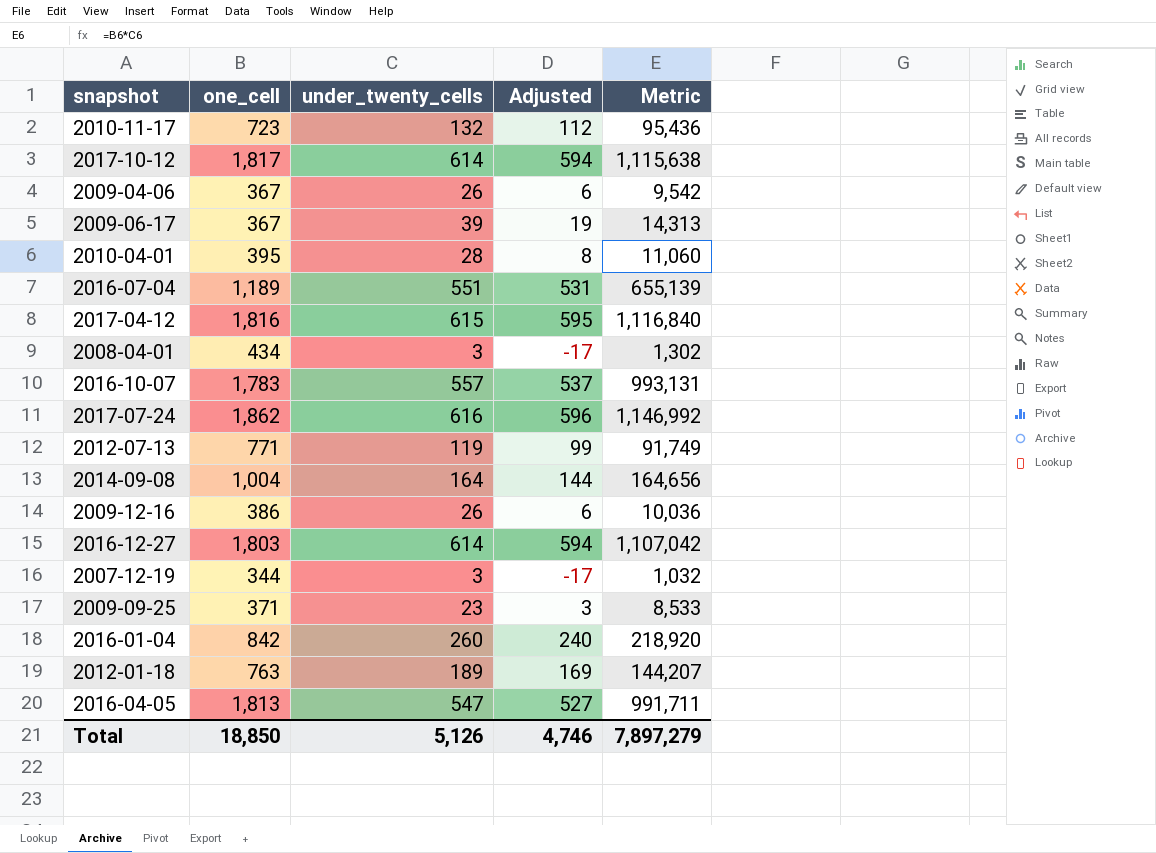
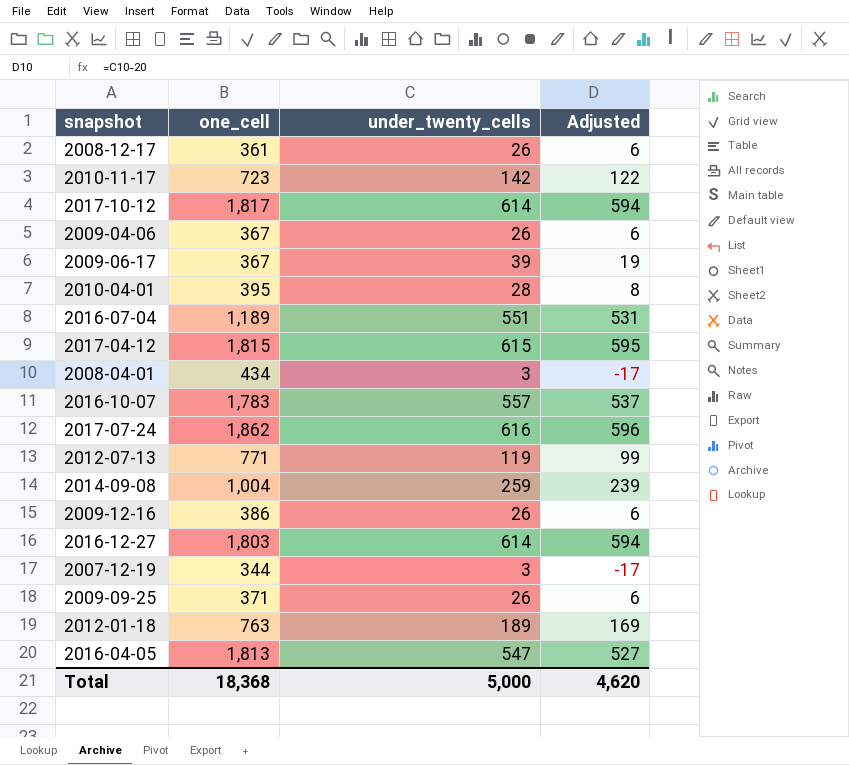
column Metric | formula: [one_cell] * [under_twenty_cells] -> none
row 2016-01-04: 842 | 260 | 240 | 218,920 -> none
row 2008-12-17: none -> 361 | 26 | 6
2010-11-17 | under_twenty_cells: 132 -> 142
2010-11-17 | Adjusted: 112 -> 122
2017-04-12 | one_cell: 1,816 -> 1,815
2014-09-08 | under_twenty_cells: 164 -> 259
2014-09-08 | Adjusted: 144 -> 239
2009-09-25 | under_twenty_cells: 23 -> 26
2009-09-25 | Adjusted: 3 -> 6
Total | one_cell: 18,850 -> 18,368
Total | under_twenty_cells: 5,126 -> 5,000
Total | Adjusted: 4,746 -> 4,620

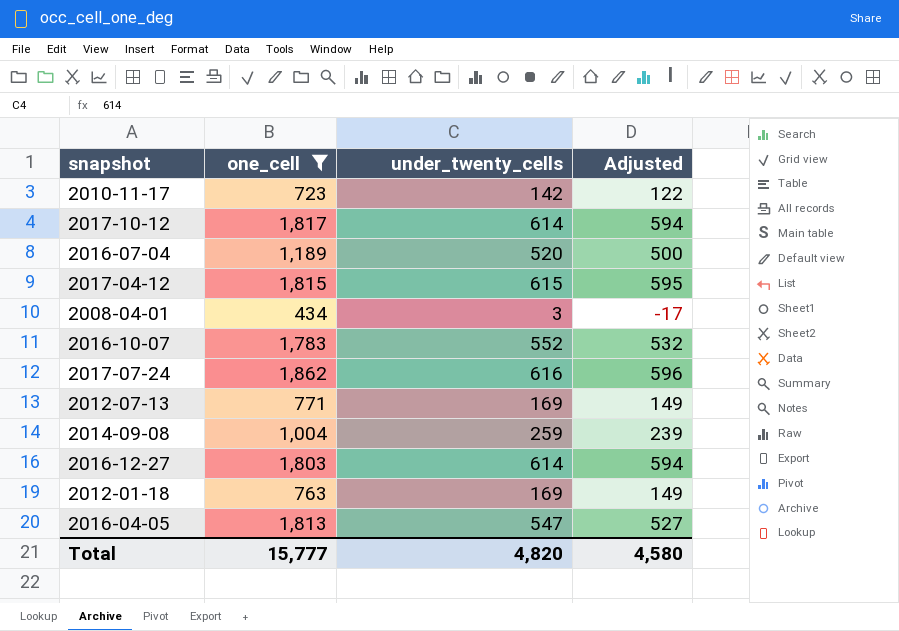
filter: none -> one_cell >= 434
2016-07-04 | under_twenty_cells: 551 -> 520
2016-07-04 | Adjusted: 531 -> 500
2016-10-07 | under_twenty_cells: 557 -> 552
2016-10-07 | Adjusted: 537 -> 532
2012-07-13 | under_twenty_cells: 119 -> 169
2012-07-13 | Adjusted: 99 -> 149
2012-01-18 | under_twenty_cells: 189 -> 169
2012-01-18 | Adjusted: 169 -> 149
Total | one_cell: 18,368 -> 15,777
Total | under_twenty_cells: 5,000 -> 4,820
Total | Adjusted: 4,620 -> 4,580

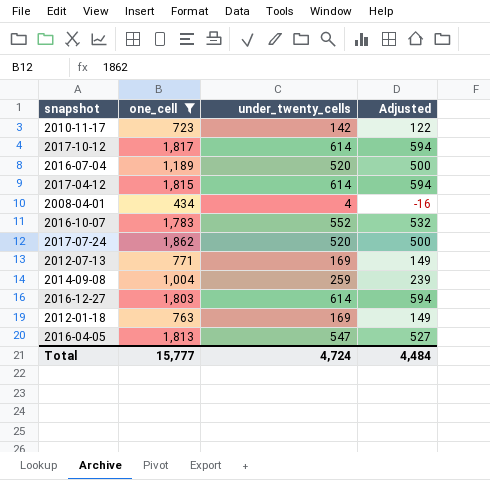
2017-04-12 | under_twenty_cells: 615 -> 614
2017-04-12 | Adjusted: 595 -> 594
2008-04-01 | under_twenty_cells: 3 -> 4
2008-04-01 | Adjusted: -17 -> -16
2017-07-24 | under_twenty_cells: 616 -> 520
2017-07-24 | Adjusted: 596 -> 500
Total | under_twenty_cells: 4,820 -> 4,724
Total | Adjusted: 4,580 -> 4,484

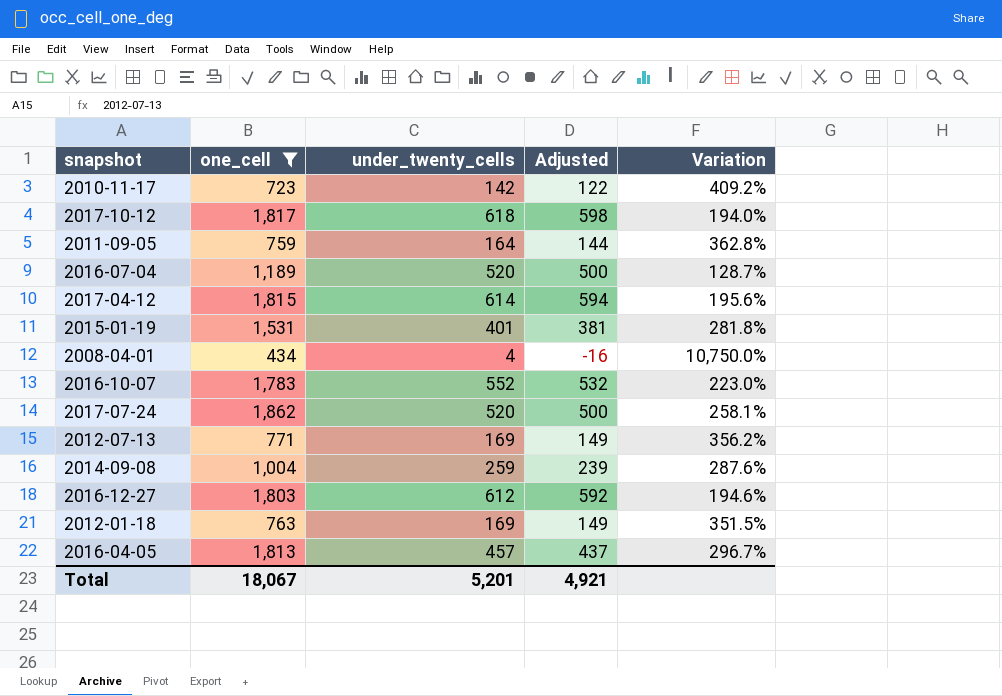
column Variation | formula: none -> ([one_cell] - [under_twenty_cells]) / [under_twenty_cells]
2017-10-12 | under_twenty_cells: 614 -> 618
2017-10-12 | Adjusted: 594 -> 598
row 2011-09-05: none -> 759 | 164 | 144 | 362.8%
row 2015-01-19: none -> 1,531 | 401 | 381 | 281.8%
2016-12-27 | under_twenty_cells: 614 -> 612
2016-12-27 | Adjusted: 594 -> 592
2016-04-05 | under_twenty_cells: 547 -> 457
2016-04-05 | Adjusted: 527 -> 437
Total | one_cell: 15,777 -> 18,067
Total | under_twenty_cells: 4,724 -> 5,201
Total | Adjusted: 4,484 -> 4,921

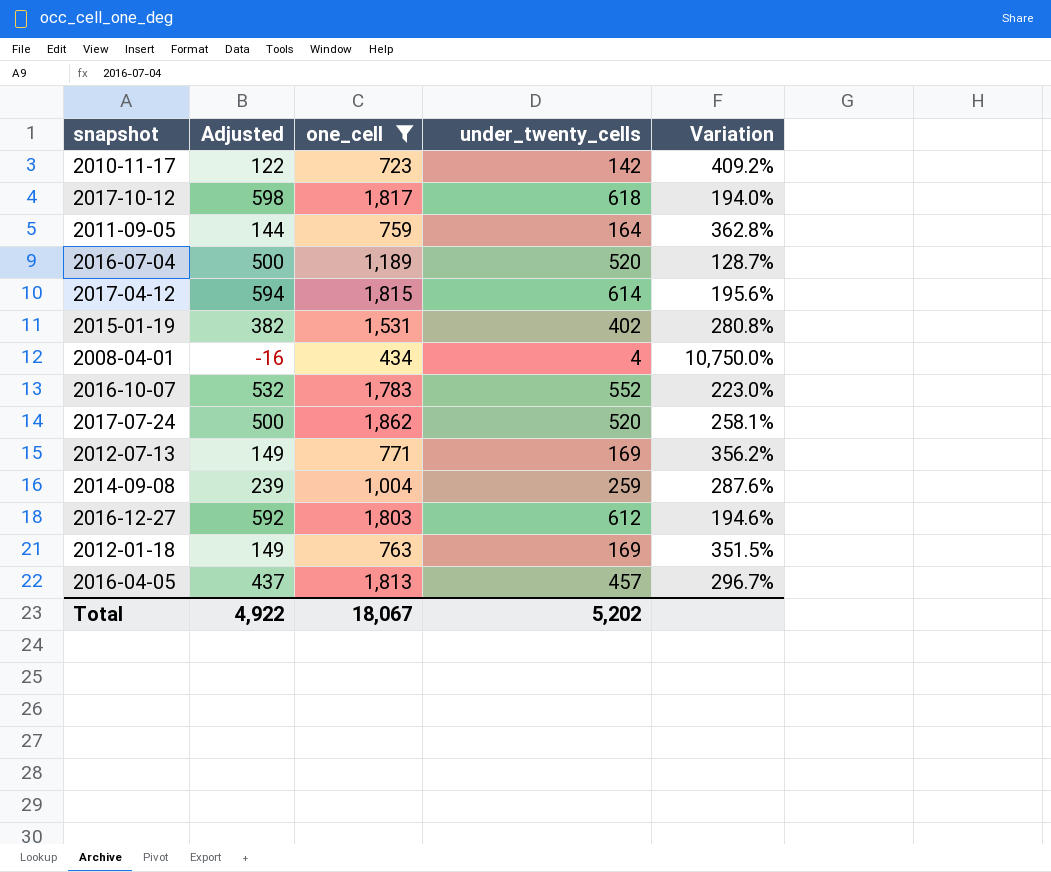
column Adjusted | position: 4 -> 2
2015-01-19 | Adjusted: 381 -> 382
2015-01-19 | under_twenty_cells: 401 -> 402
2015-01-19 | Variation: 281.8% -> 280.8%
Total | Adjusted: 4,921 -> 4,922
Total | under_twenty_cells: 5,201 -> 5,202

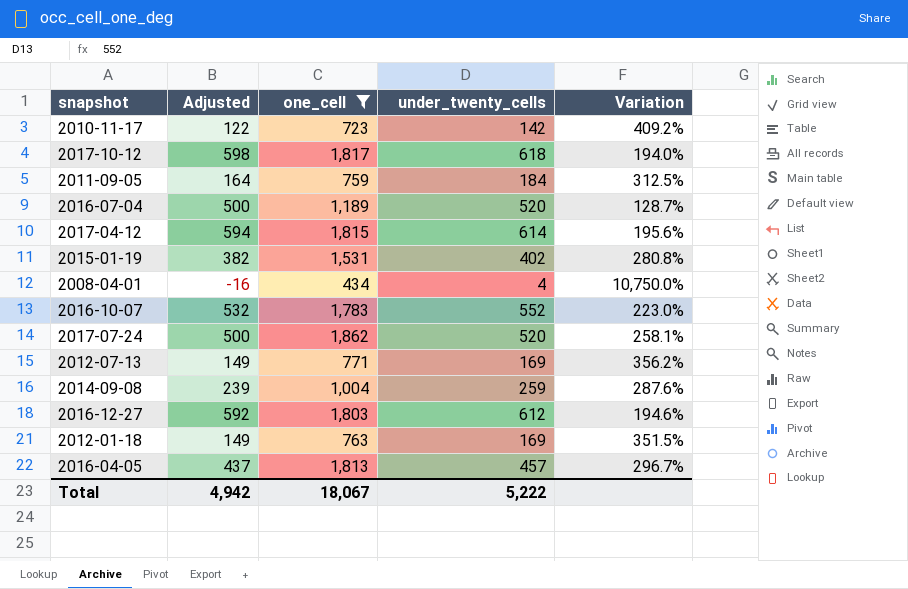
2011-09-05 | Adjusted: 144 -> 164
2011-09-05 | under_twenty_cells: 164 -> 184
2011-09-05 | Variation: 362.8% -> 312.5%
Total | Adjusted: 4,922 -> 4,942
Total | under_twenty_cells: 5,202 -> 5,222

